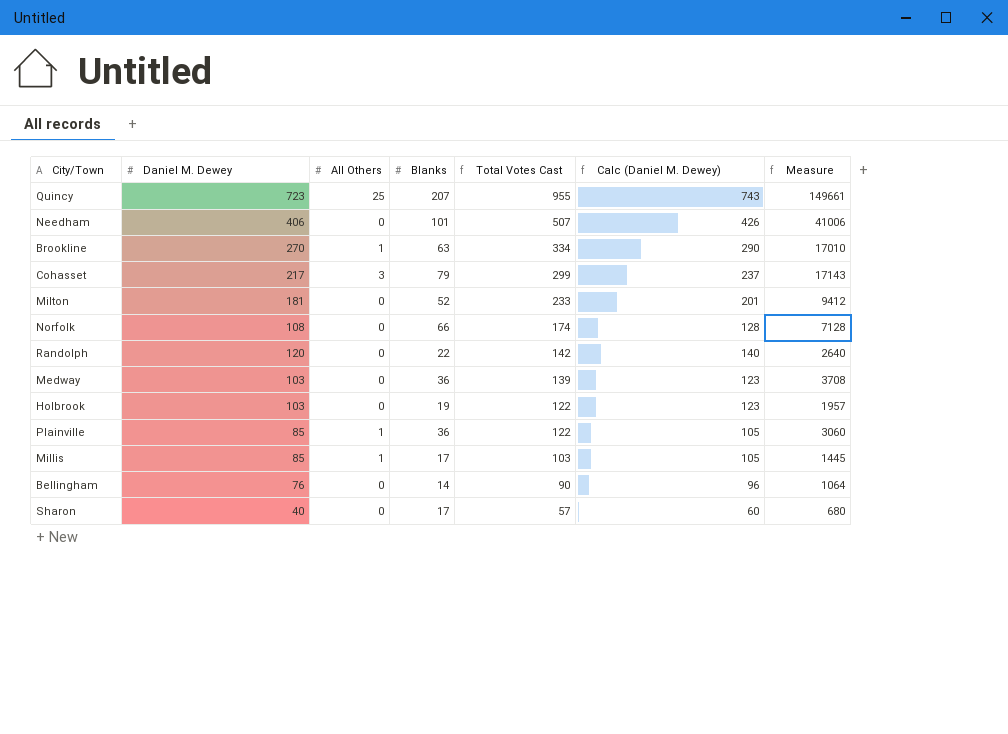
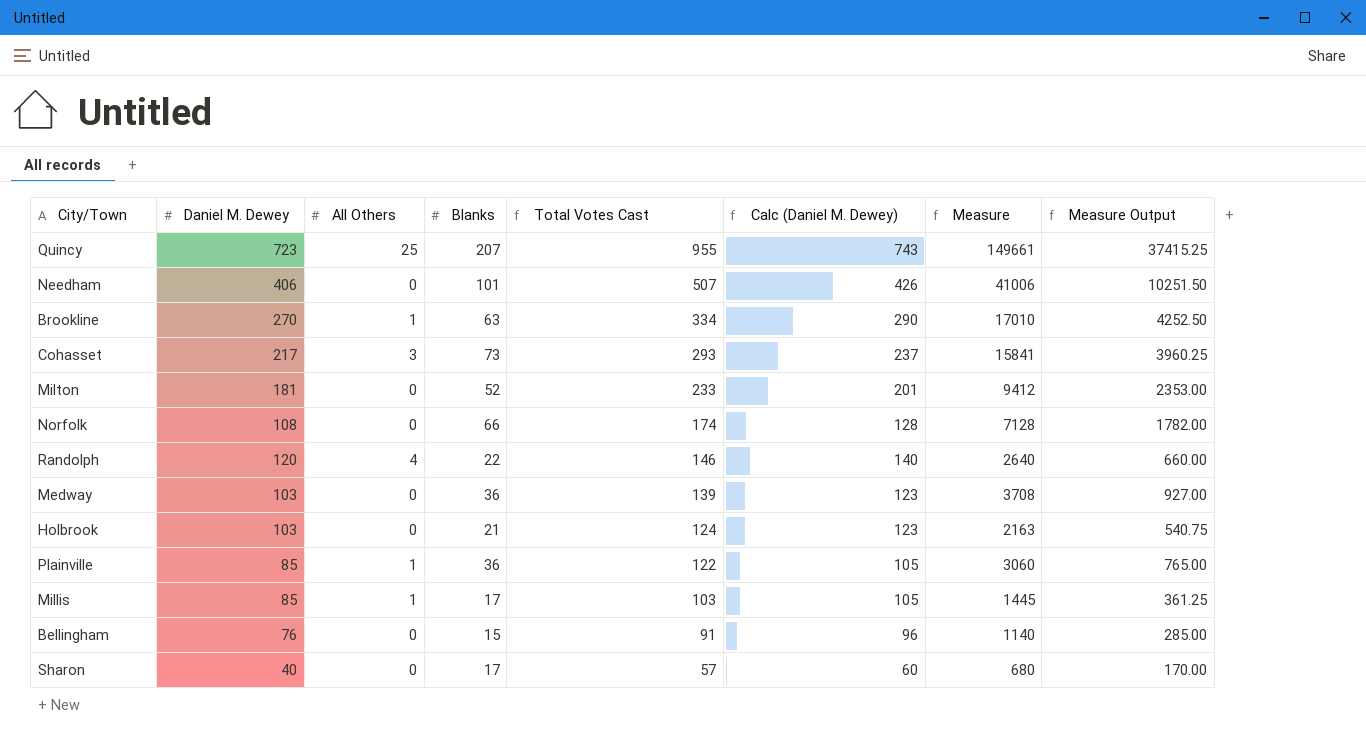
column Measure Output | formula: none -> [Measure] * 0.25
Cohasset | Blanks: 79 -> 73
Cohasset | Total Votes Cast: 299 -> 293
Cohasset | Measure: 17143 -> 15841
Randolph | All Others: 0 -> 4
Randolph | Total Votes Cast: 142 -> 146
Holbrook | Blanks: 19 -> 21
Holbrook | Total Votes Cast: 122 -> 124
Holbrook | Measure: 1957 -> 2163
Bellingham | Blanks: 14 -> 15
Bellingham | Total Votes Cast: 90 -> 91
Bellingham | Measure: 1064 -> 1140

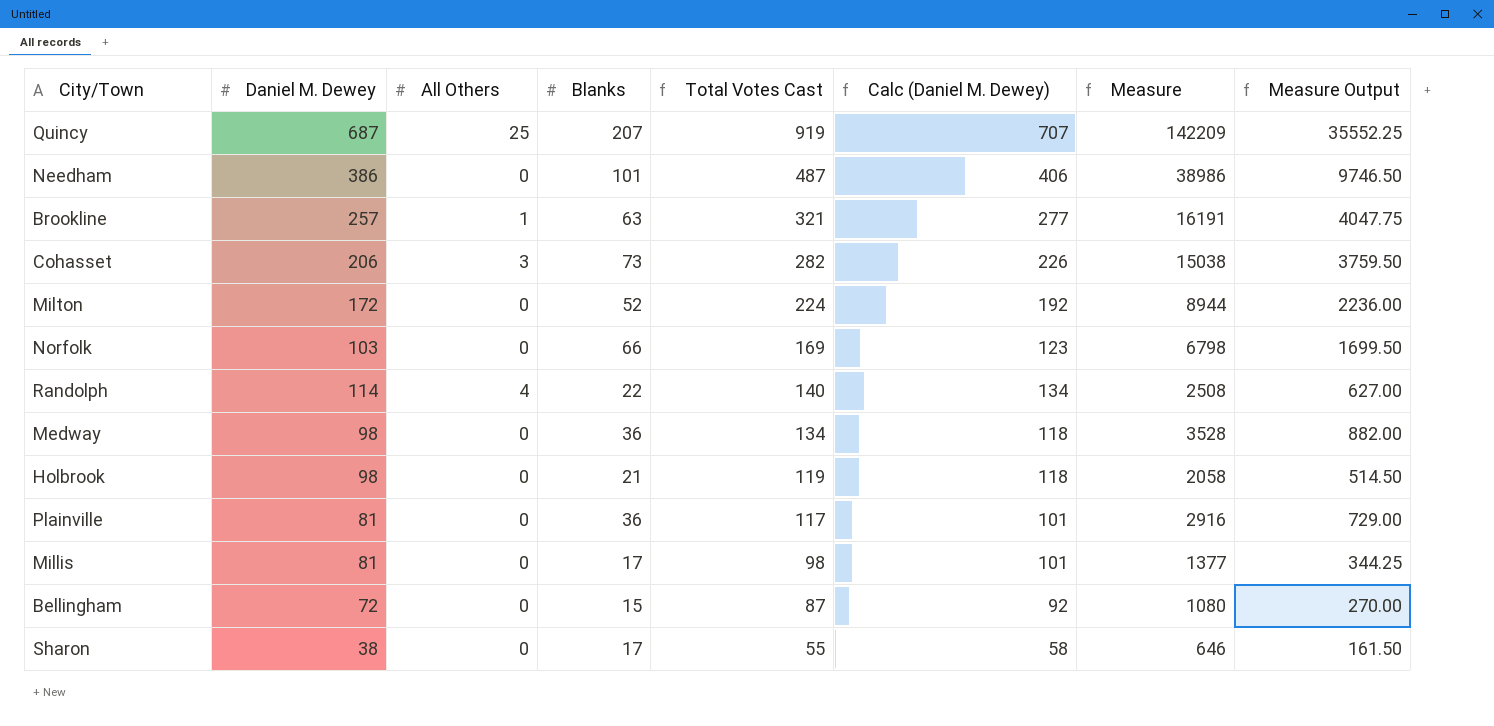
Quincy | Daniel M. Dewey: 723 -> 687
Quincy | Total Votes Cast: 955 -> 919
Quincy | Calc (Daniel M. Dewey): 743 -> 707
Quincy | Measure: 149661 -> 142209
Quincy | Measure Output: 37415.25 -> 35552.25
Needham | Daniel M. Dewey: 406 -> 386
Needham | Total Votes Cast: 507 -> 487
Needham | Calc (Daniel M. Dewey): 426 -> 406
Needham | Measure: 41006 -> 38986
Needham | Measure Output: 10251.50 -> 9746.50
Brookline | Daniel M. Dewey: 270 -> 257
Brookline | Total Votes Cast: 334 -> 321
Brookline | Calc (Daniel M. Dewey): 290 -> 277
Brookline | Measure: 17010 -> 16191
Brookline | Measure Output: 4252.50 -> 4047.75
Cohasset | Daniel M. Dewey: 217 -> 206
Cohasset | Total Votes Cast: 293 -> 282
Cohasset | Calc (Daniel M. Dewey): 237 -> 226
Cohasset | Measure: 15841 -> 15038
Cohasset | Measure Output: 3960.25 -> 3759.50
Milton | Daniel M. Dewey: 181 -> 172
Milton | Total Votes Cast: 233 -> 224
Milton | Calc (Daniel M. Dewey): 201 -> 192
Milton | Measure: 9412 -> 8944
Milton | Measure Output: 2353.00 -> 2236.00
Norfolk | Daniel M. Dewey: 108 -> 103
Norfolk | Total Votes Cast: 174 -> 169
Norfolk | Calc (Daniel M. Dewey): 128 -> 123
Norfolk | Measure: 7128 -> 6798
Norfolk | Measure Output: 1782.00 -> 1699.50
Randolph | Daniel M. Dewey: 120 -> 114
Randolph | Total Votes Cast: 146 -> 140
Randolph | Calc (Daniel M. Dewey): 140 -> 134
Randolph | Measure: 2640 -> 2508
Randolph | Measure Output: 660.00 -> 627.00
Medway | Daniel M. Dewey: 103 -> 98
Medway | Total Votes Cast: 139 -> 134
Medway | Calc (Daniel M. Dewey): 123 -> 118
Medway | Measure: 3708 -> 3528
Medway | Measure Output: 927.00 -> 882.00
Holbrook | Daniel M. Dewey: 103 -> 98
Holbrook | Total Votes Cast: 124 -> 119
Holbrook | Calc (Daniel M. Dewey): 123 -> 118
Holbrook | Measure: 2163 -> 2058
Holbrook | Measure Output: 540.75 -> 514.50
Plainville | Daniel M. Dewey: 85 -> 81
Plainville | All Others: 1 -> 0
Plainville | Total Votes Cast: 122 -> 117
Plainville | Calc (Daniel M. Dewey): 105 -> 101
Plainville | Measure: 3060 -> 2916
Plainville | Measure Output: 765.00 -> 729.00
Millis | Daniel M. Dewey: 85 -> 81
Millis | All Others: 1 -> 0
Millis | Total Votes Cast: 103 -> 98
Millis | Calc (Daniel M. Dewey): 105 -> 101
Millis | Measure: 1445 -> 1377
Millis | Measure Output: 361.25 -> 344.25
Bellingham | Daniel M. Dewey: 76 -> 72
Bellingham | Total Votes Cast: 91 -> 87
Bellingham | Calc (Daniel M. Dewey): 96 -> 92
Bellingham | Measure: 1140 -> 1080
Bellingham | Measure Output: 285.00 -> 270.00
Sharon | Daniel M. Dewey: 40 -> 38
Sharon | Total Votes Cast: 57 -> 55
Sharon | Calc (Daniel M. Dewey): 60 -> 58
Sharon | Measure: 680 -> 646
Sharon | Measure Output: 170.00 -> 161.50

